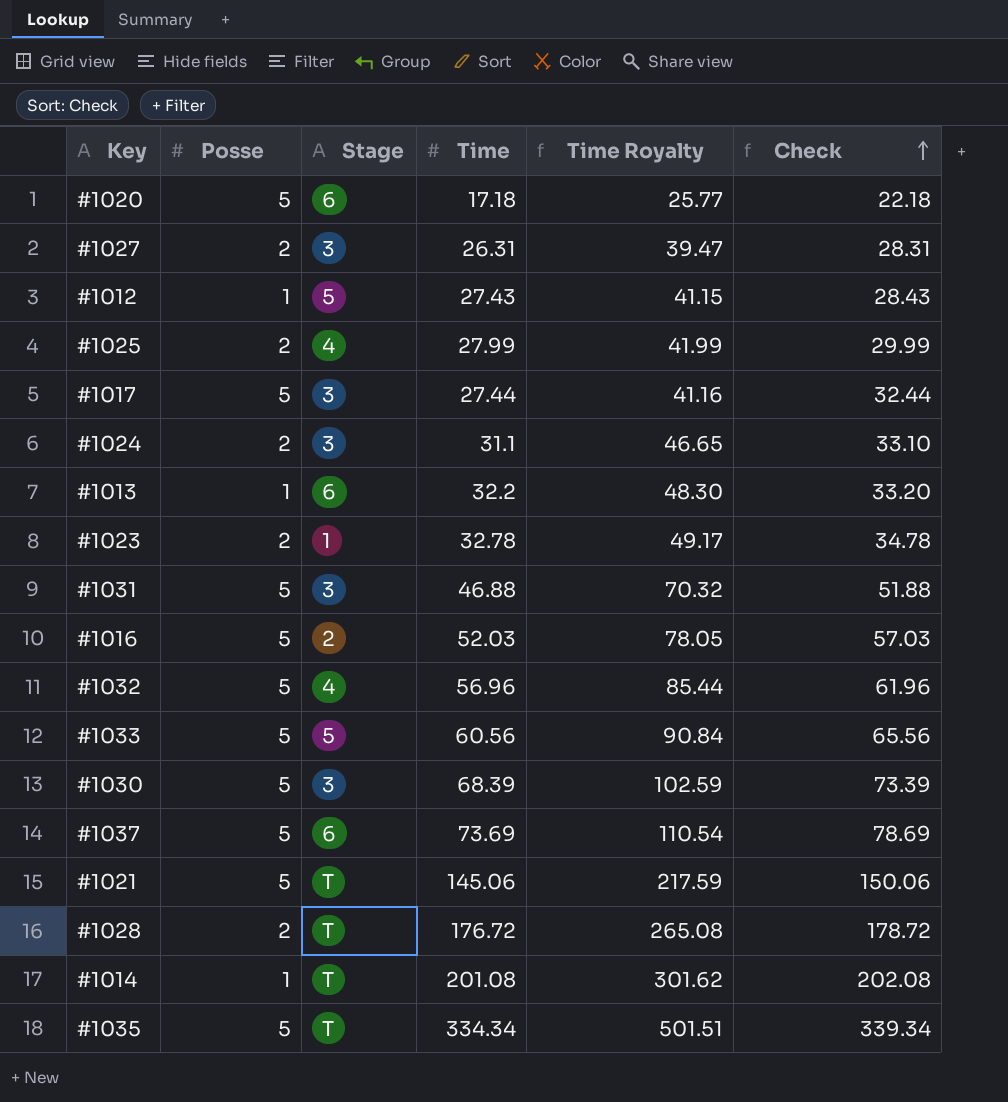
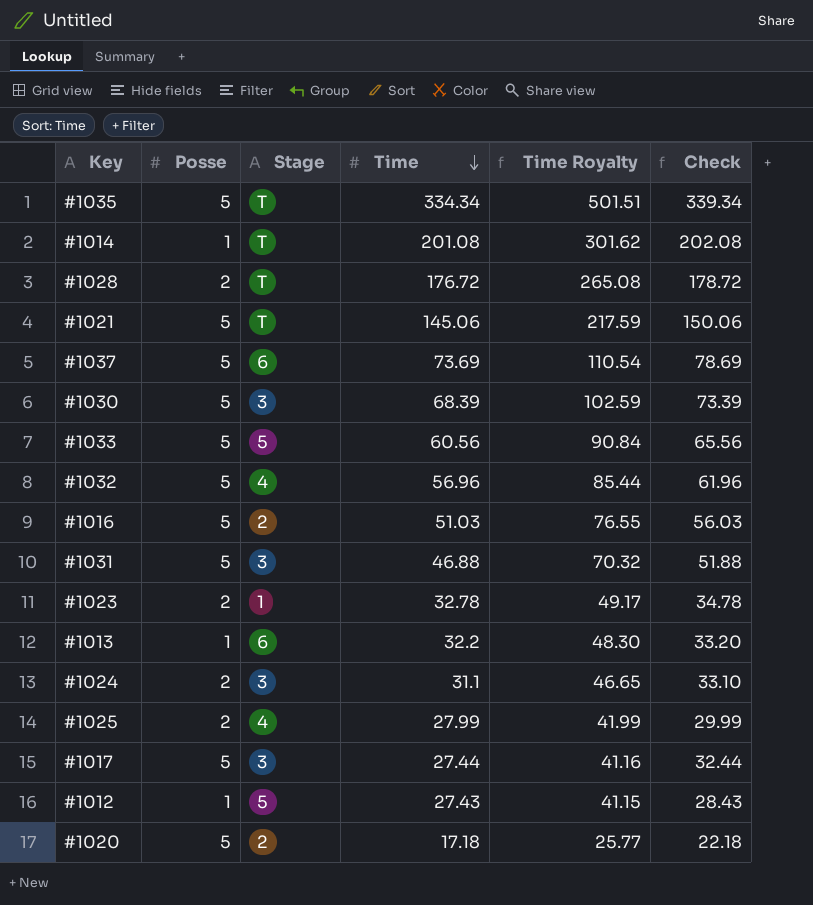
row order: Check ascending -> Time descending
row #1027: 2 | 3 | 26.31 | 39.47 | 28.31 -> none
#1016 | Time: 52.03 -> 51.03
#1016 | Time Royalty: 78.05 -> 76.55
#1016 | Check: 57.03 -> 56.03
#1020 | Stage: 6 -> 2

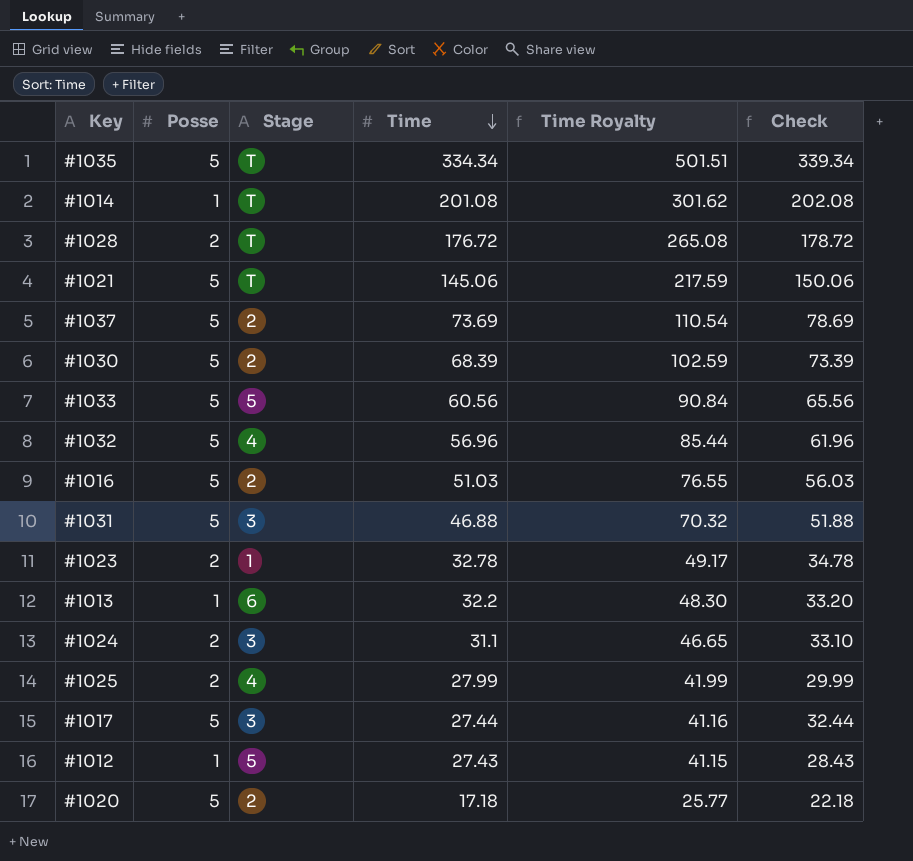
#1037 | Stage: 6 -> 2
#1030 | Stage: 3 -> 2

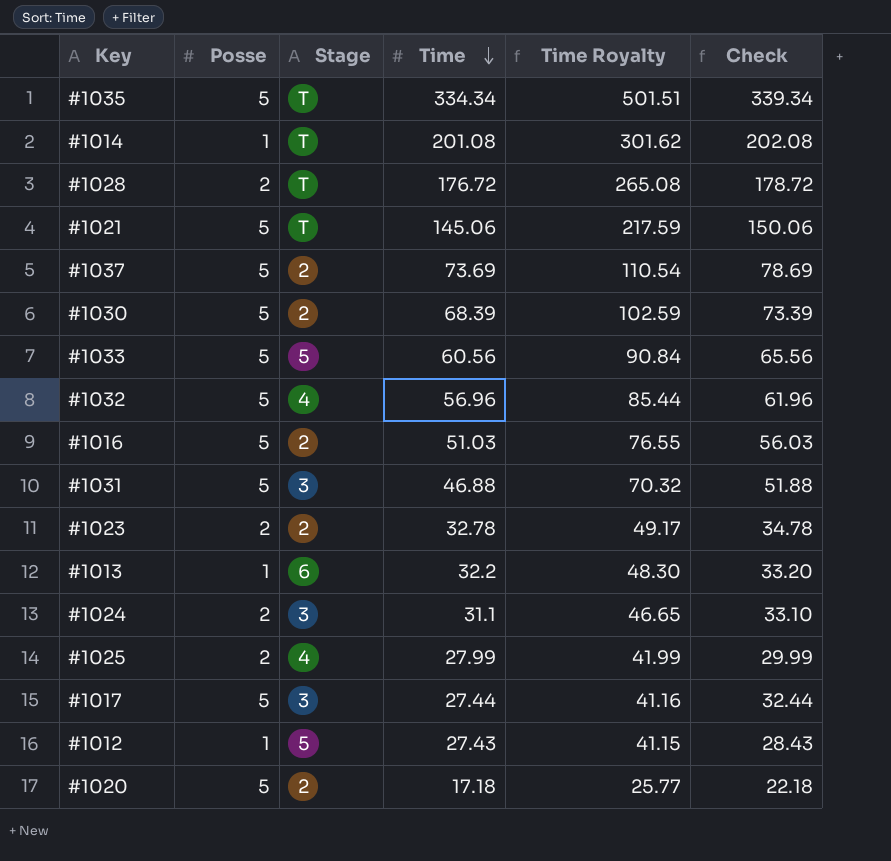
#1023 | Stage: 1 -> 2

